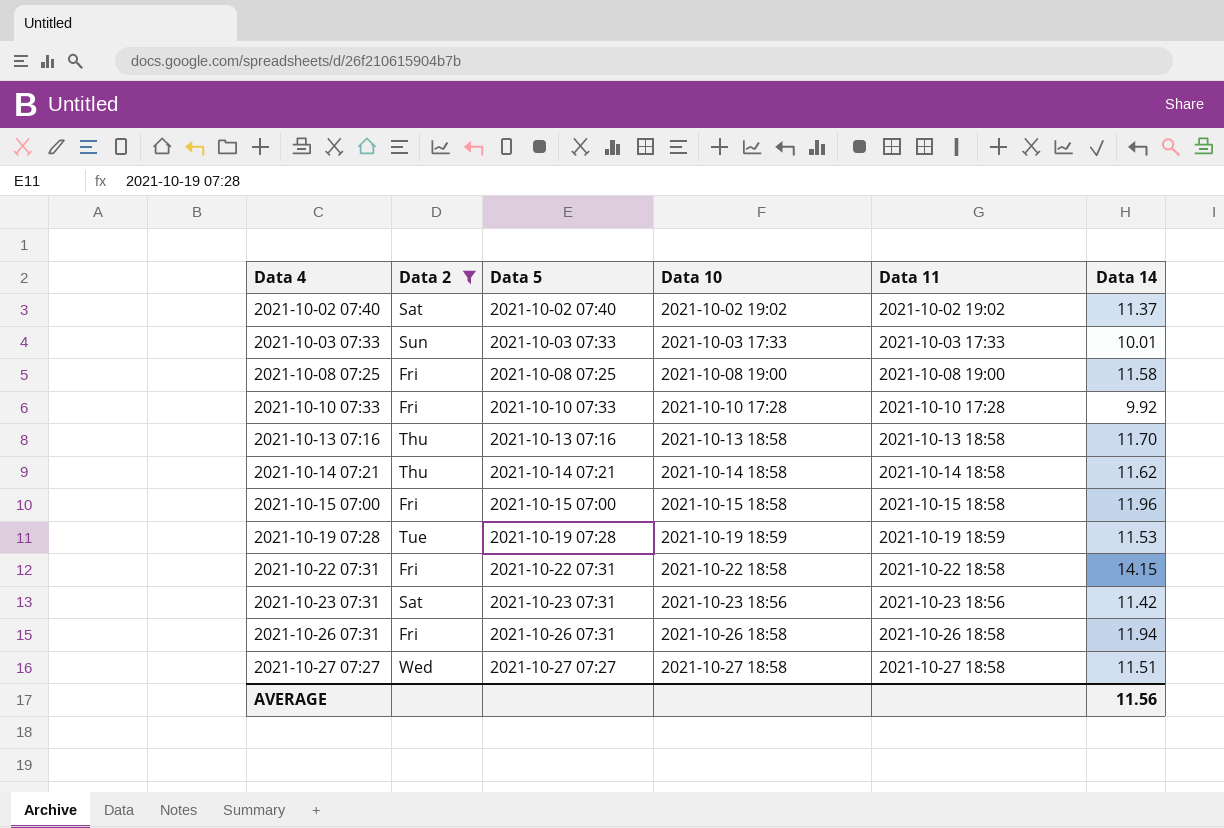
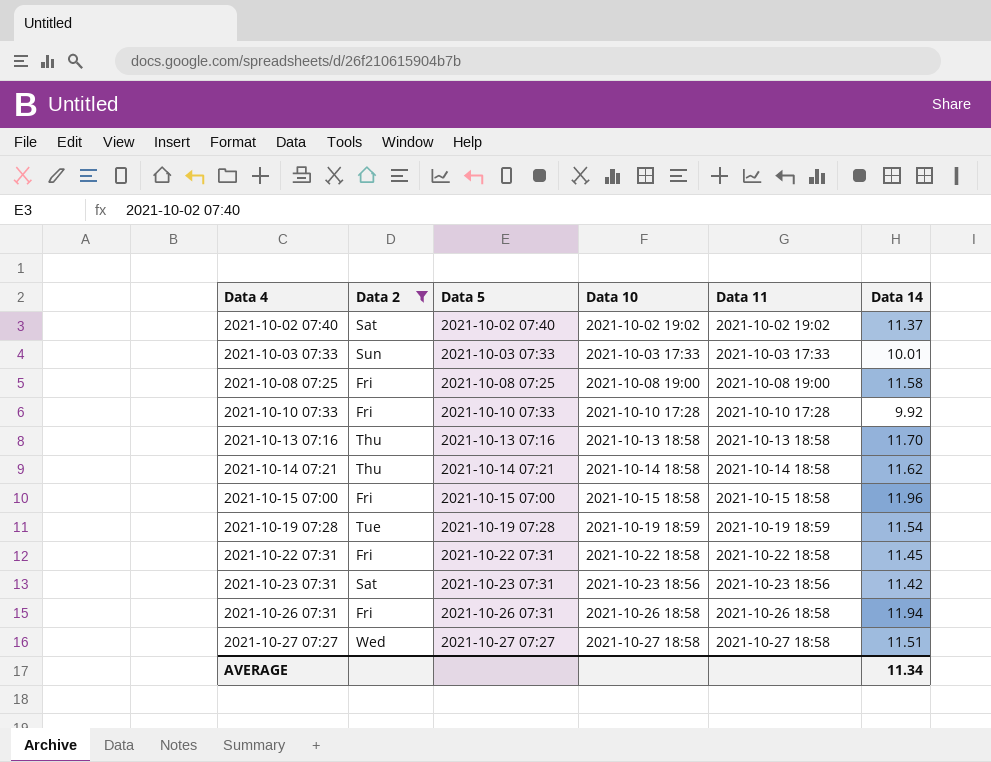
2021-10-19 07:28 | Data 14: 11.53 -> 11.54
2021-10-22 07:31 | Data 14: 14.15 -> 11.45
AVERAGE | Data 14: 11.56 -> 11.34

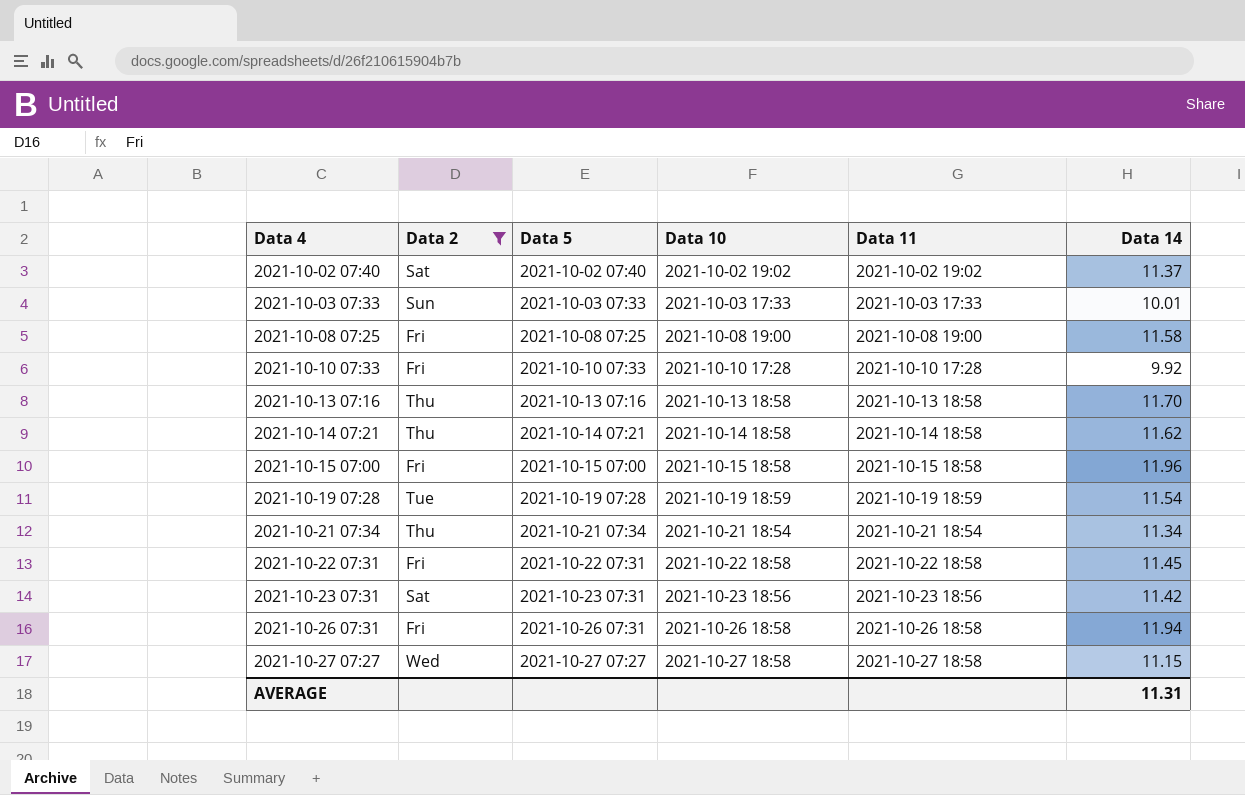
row 2021-10-21 07:34: none -> Thu | 2021-10-21 07:34 | 2021-10-21 18:54 | 2021-10-21 18:54 | 11.34
2021-10-27 07:27 | Data 14: 11.51 -> 11.15
AVERAGE | Data 14: 11.34 -> 11.31

